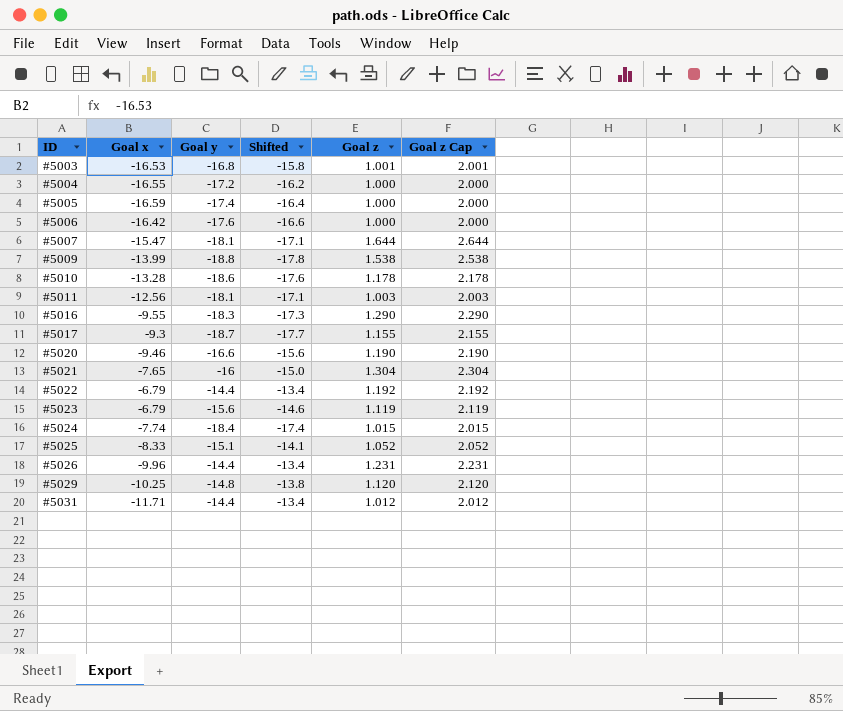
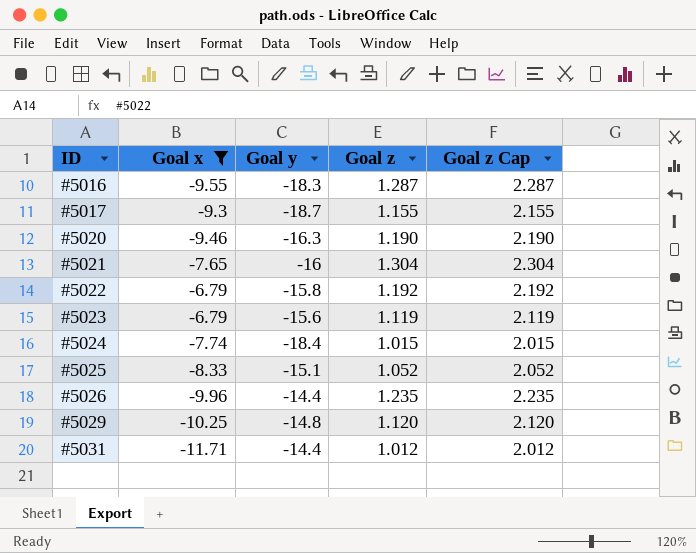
filter: none -> Goal x >= -11.71
column Shifted | formula: [Goal y] + 1 -> none
#5016 | Goal z: 1.290 -> 1.287
#5016 | Goal z Cap: 2.290 -> 2.287
#5020 | Goal y: -16.6 -> -16.3
#5022 | Goal y: -14.4 -> -15.8
#5026 | Goal z: 1.231 -> 1.235
#5026 | Goal z Cap: 2.231 -> 2.235

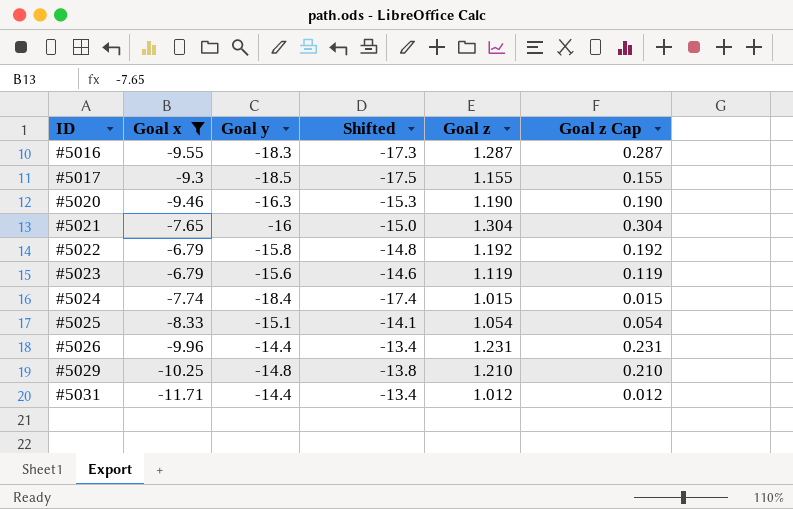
column Shifted | formula: none -> [Goal y] + 1
column Goal z Cap | formula: [Goal z] + 1 -> [Goal z] - 1
#5017 | Goal y: -18.7 -> -18.5
#5025 | Goal z: 1.052 -> 1.054
#5026 | Goal z: 1.235 -> 1.231
#5029 | Goal z: 1.120 -> 1.210

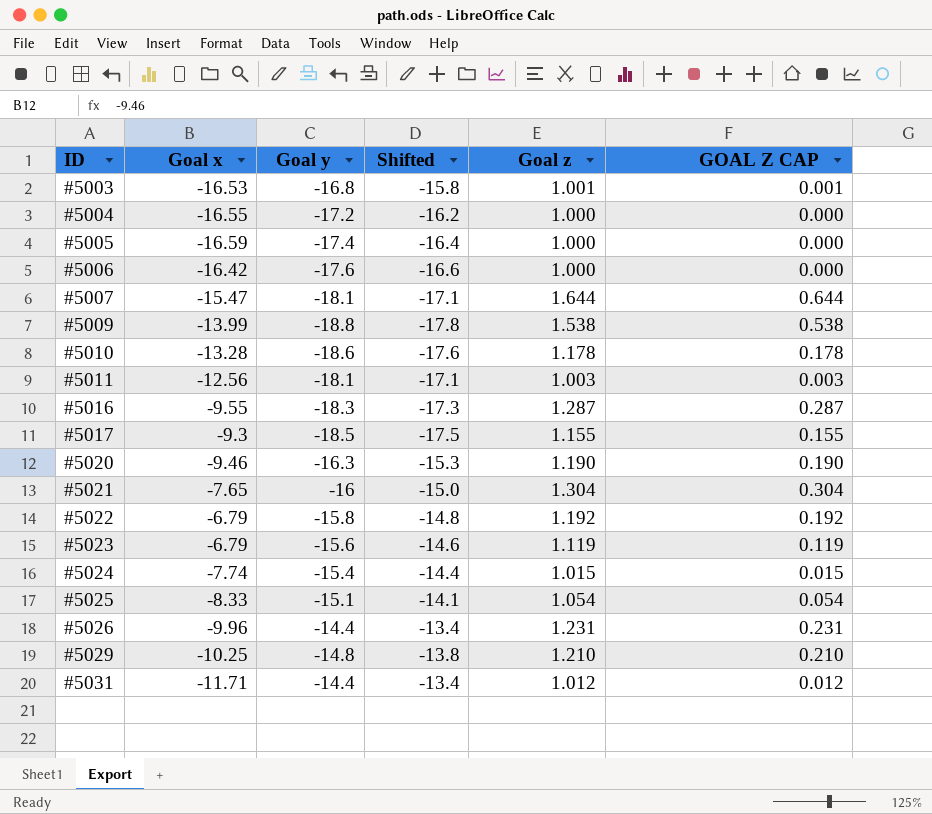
filter: Goal x >= -11.71 -> none
column name: Goal z Cap -> GOAL Z CAP
#5024 | Goal y: -18.4 -> -15.4
#5024 | Shifted: -17.4 -> -14.4

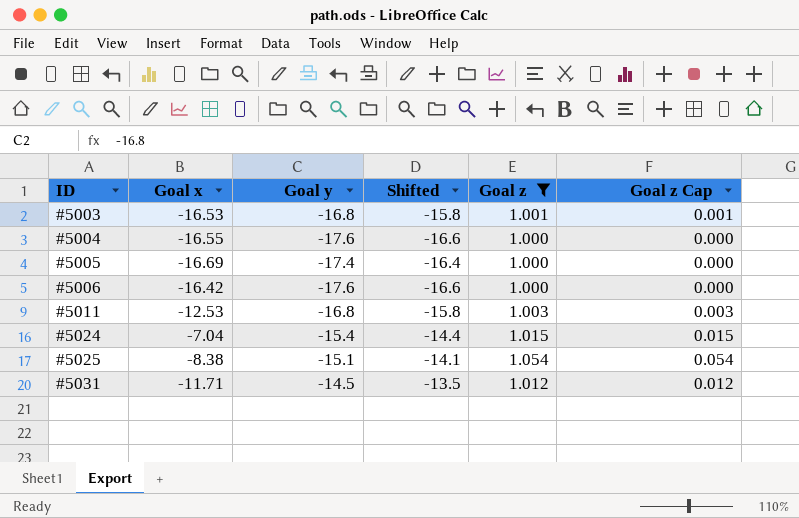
filter: none -> Goal z <= 1.054
column name: GOAL Z CAP -> Goal z Cap
#5004 | Goal y: -17.2 -> -17.6
#5004 | Shifted: -16.2 -> -16.6
#5005 | Goal x: -16.59 -> -16.69
#5011 | Goal x: -12.56 -> -12.53
#5011 | Goal y: -18.1 -> -16.8
#5011 | Shifted: -17.1 -> -15.8
#5024 | Goal x: -7.74 -> -7.04
#5025 | Goal x: -8.33 -> -8.38
#5031 | Goal y: -14.4 -> -14.5
#5031 | Shifted: -13.4 -> -13.5

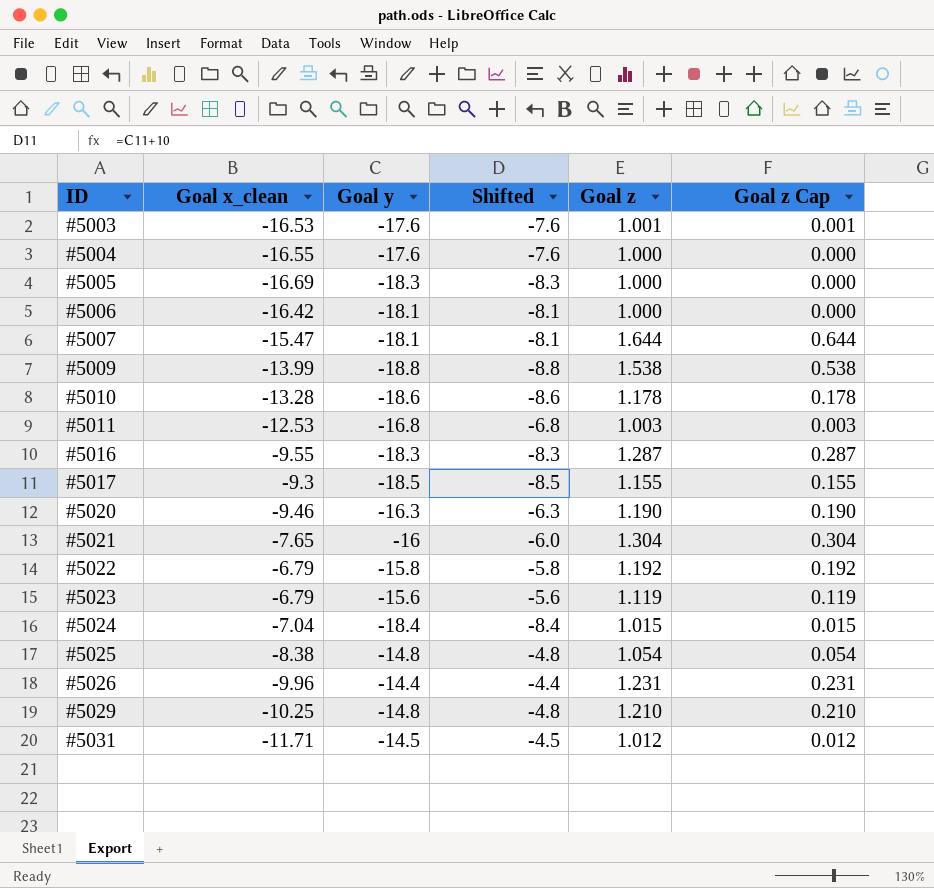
filter: Goal z <= 1.054 -> none
column name: Goal x -> Goal x_clean
column Shifted | formula: [Goal y] + 1 -> [Goal y] + 10
#5003 | Goal y: -16.8 -> -17.6
#5005 | Goal y: -17.4 -> -18.3
#5006 | Goal y: -17.6 -> -18.1
#5024 | Goal y: -15.4 -> -18.4
#5025 | Goal y: -15.1 -> -14.8

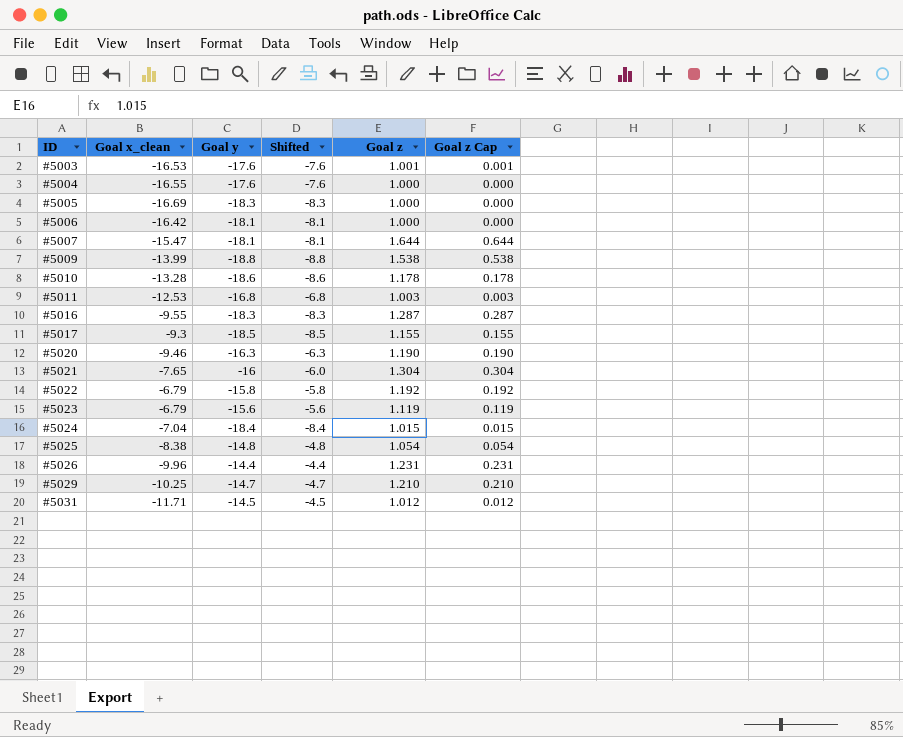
#5029 | Goal y: -14.8 -> -14.7
#5029 | Shifted: -4.8 -> -4.7

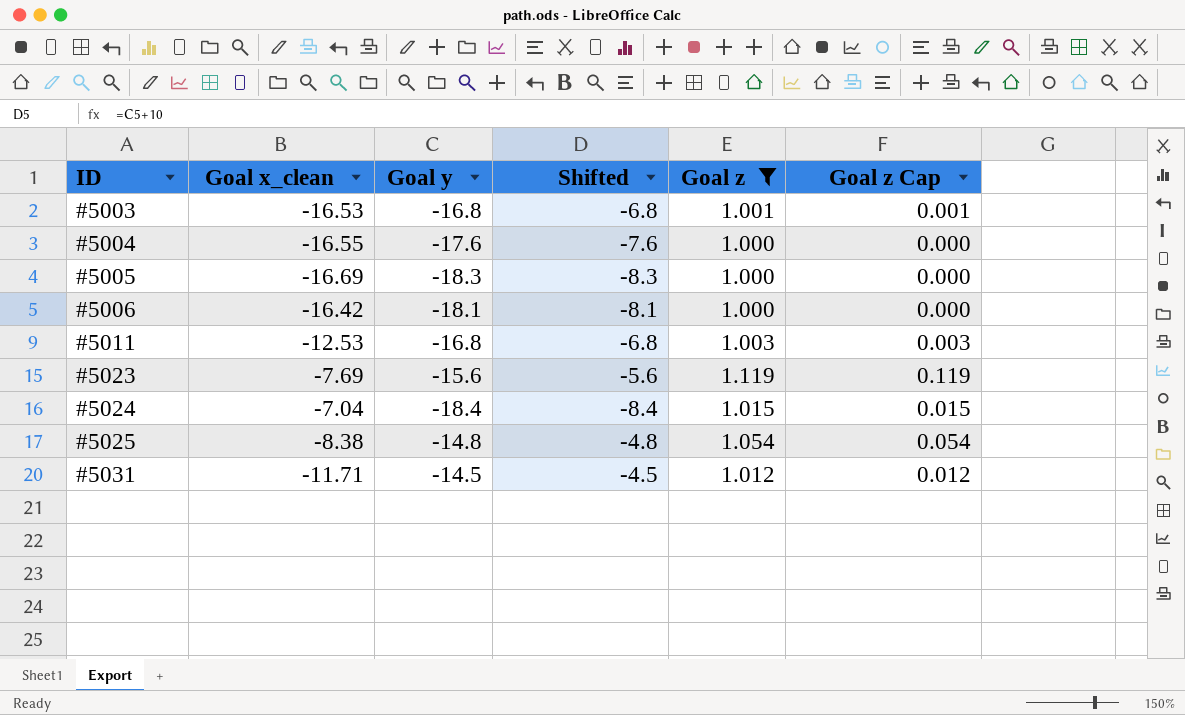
filter: none -> Goal z <= 1.119
#5003 | Goal y: -17.6 -> -16.8
#5003 | Shifted: -7.6 -> -6.8
#5023 | Goal x_clean: -6.79 -> -7.69

